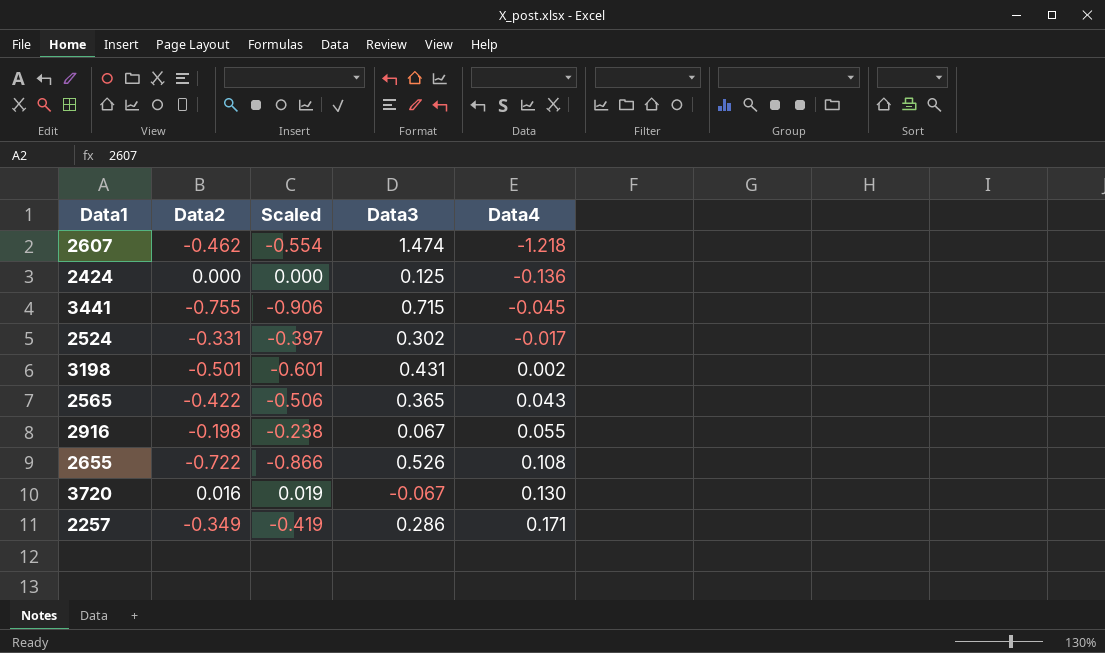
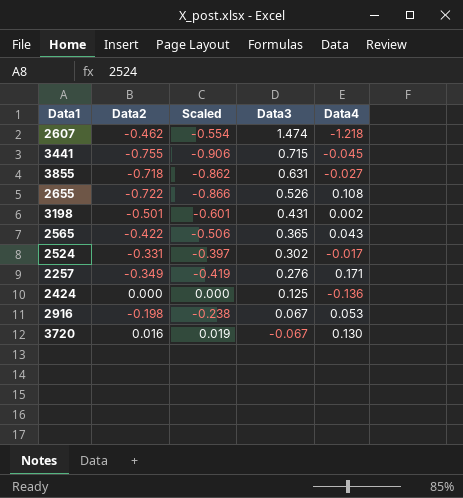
row order: Data4 ascending -> Data3 descending
row 3855: none -> -0.718 | -0.862 | 0.631 | -0.027
2257 | Data3: 0.286 -> 0.276
2916 | Data4: 0.055 -> 0.053

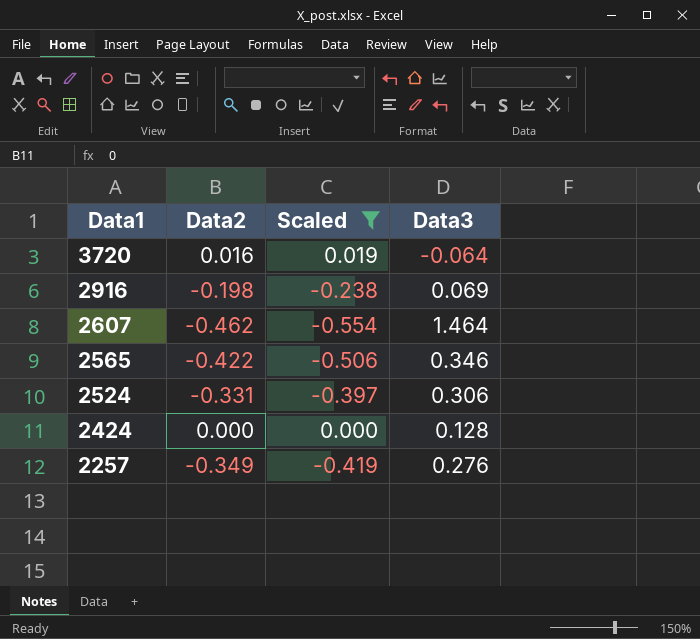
filter: none -> Scaled >= -0.554
row order: Data3 descending -> Data1 descending
column Data4 | position: 5 -> none
3720 | Data3: -0.067 -> -0.064
2916 | Data3: 0.067 -> 0.069
2607 | Data3: 1.474 -> 1.464
2565 | Data3: 0.365 -> 0.346
2524 | Data3: 0.302 -> 0.306
2424 | Data3: 0.125 -> 0.128

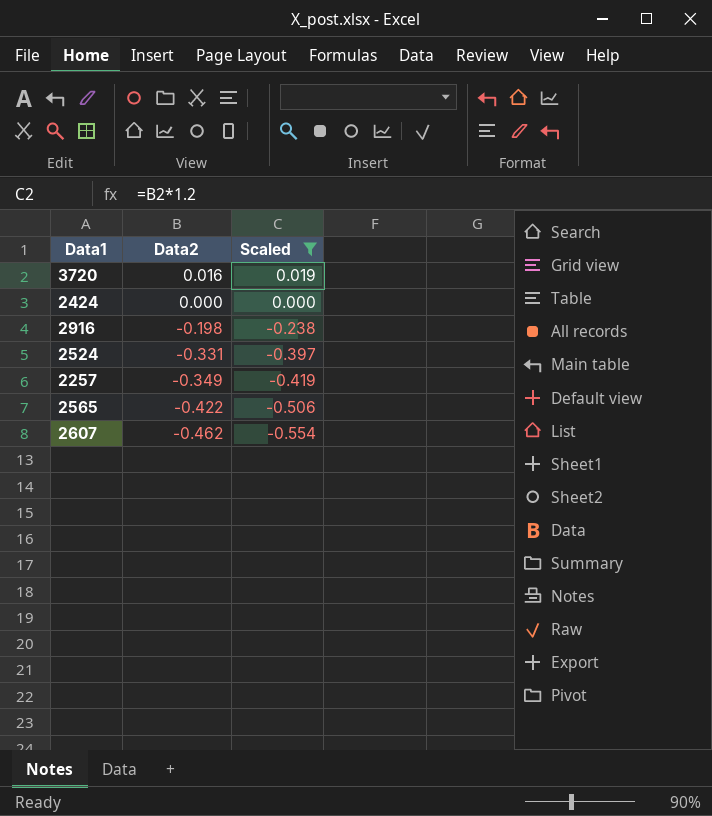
row order: Data1 descending -> Data2 descending
column Data3 | position: 4 -> none

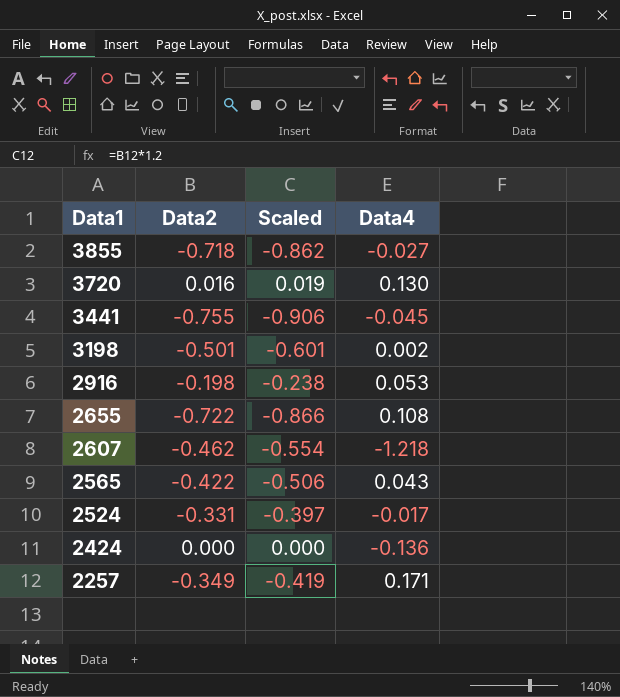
filter: Scaled >= -0.554 -> none
row order: Data2 descending -> Data1 descending
column Data4 | position: none -> 4

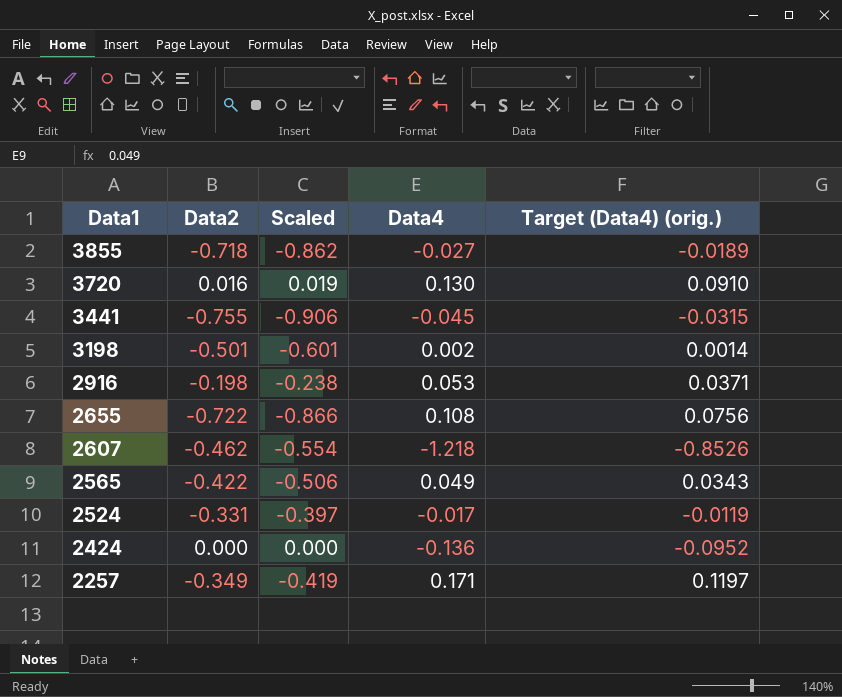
column Target (Data4) (orig.) | formula: none -> [Data4] * 0.7
2565 | Data4: 0.043 -> 0.049

